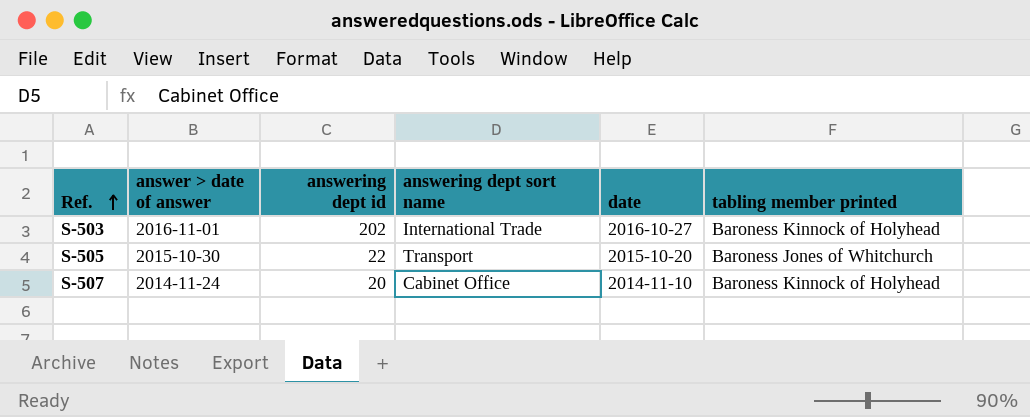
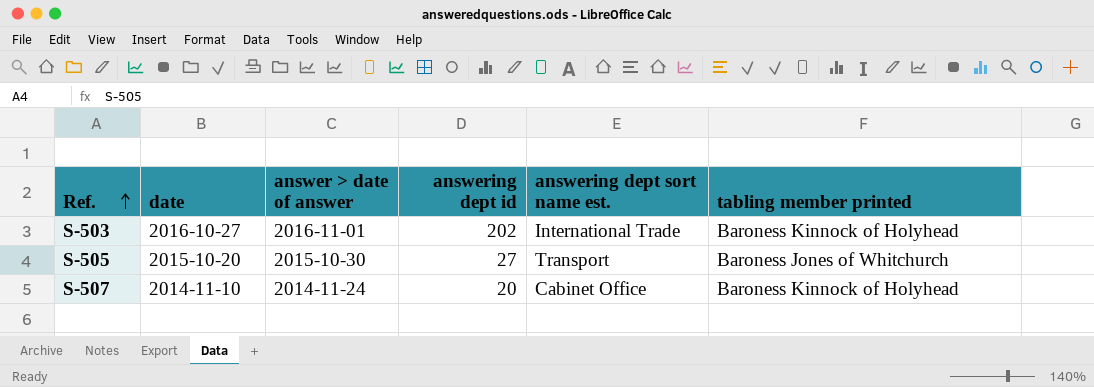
column date | position: 5 -> 2
column name: answering dept sort name -> answering dept sort name est.
S-505 | answering dept id: 22 -> 27

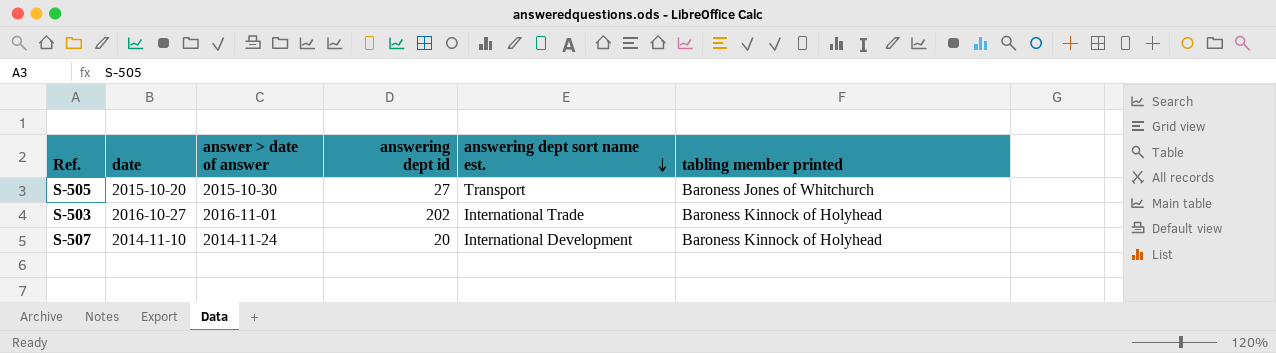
row order: Ref. ascending -> answering dept sort name est. descending
S-507 | answering dept sort name est.: Cabinet Office -> International Development

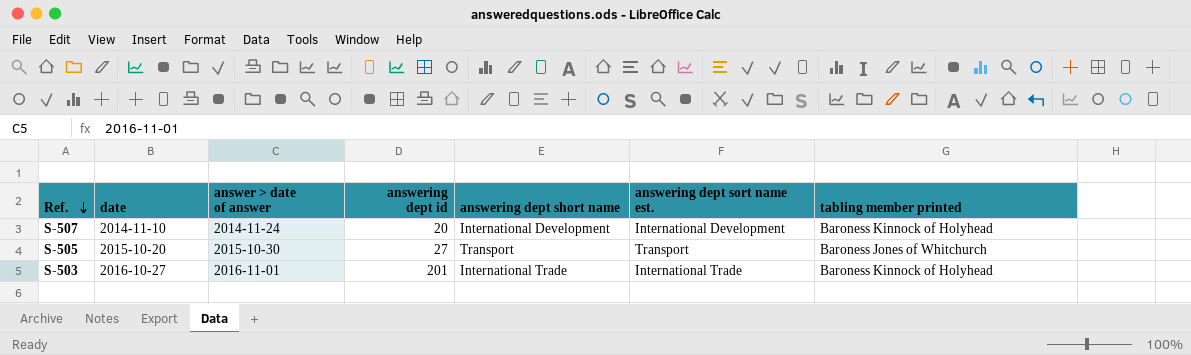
row order: answering dept sort name est. descending -> Ref. descending
column answering dept short name | position: none -> 5
S-503 | answering dept id: 202 -> 201

